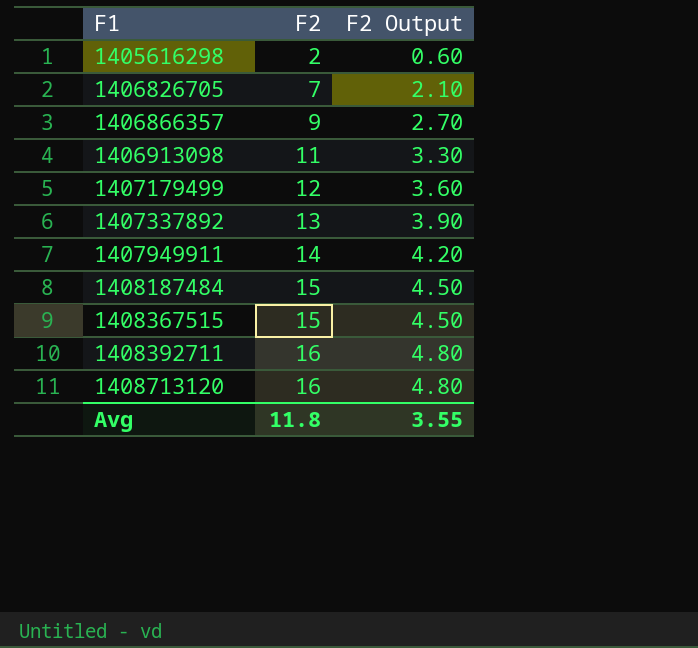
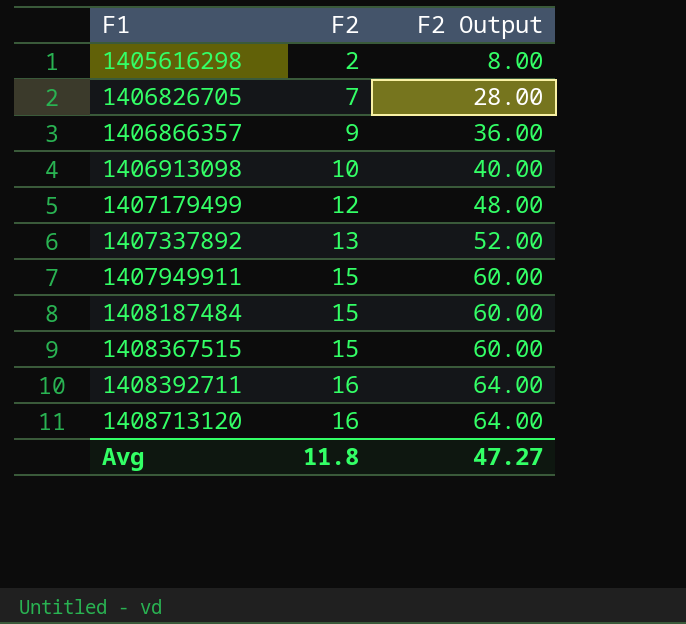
column F2 Output | formula: [F2] * 0.3 -> [F2] * 4
1406913098 | F2: 11 -> 10
1407949911 | F2: 14 -> 15
Avg | F2 Output: 3.55 -> 47.27

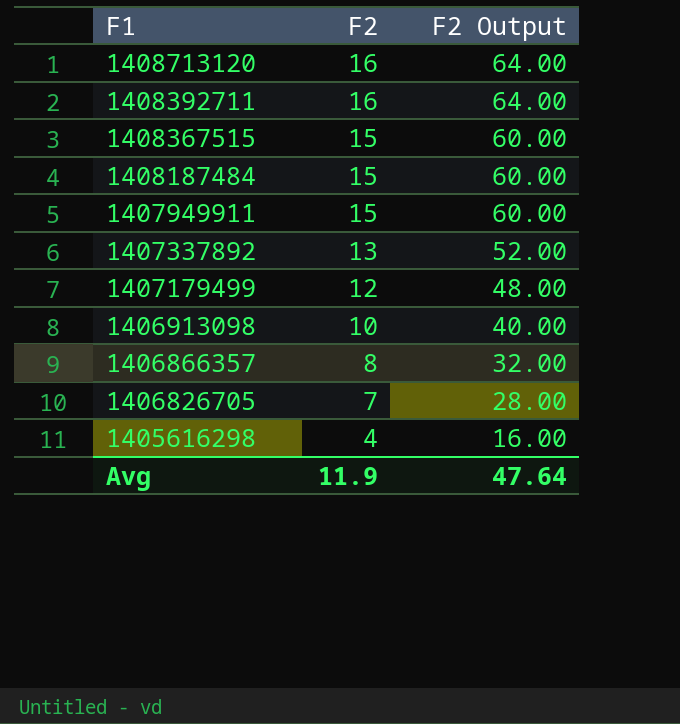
row order: F1 ascending -> F1 descending
1406866357 | F2: 9 -> 8
1406866357 | F2 Output: 36.00 -> 32.00
1405616298 | F2: 2 -> 4
1405616298 | F2 Output: 8.00 -> 16.00
Avg | F2: 11.8 -> 11.9
Avg | F2 Output: 47.27 -> 47.64

